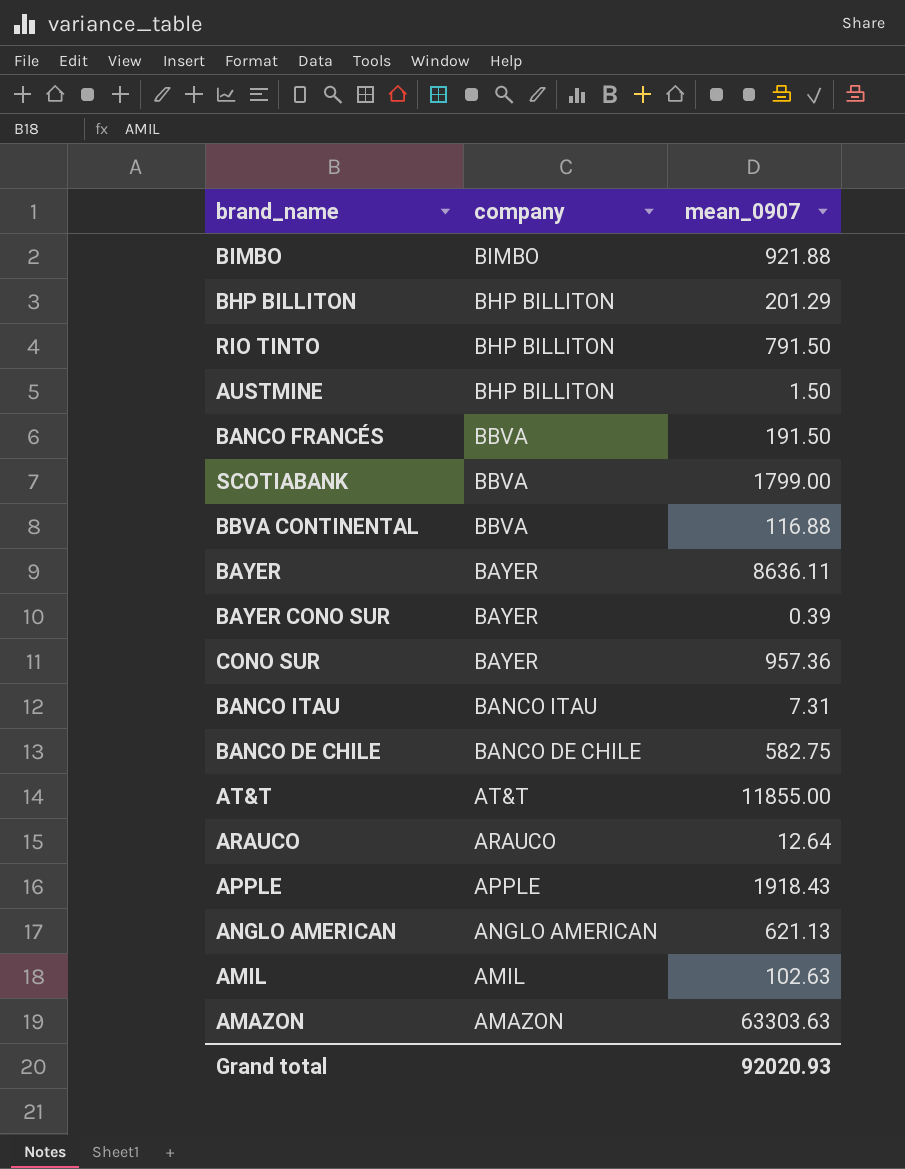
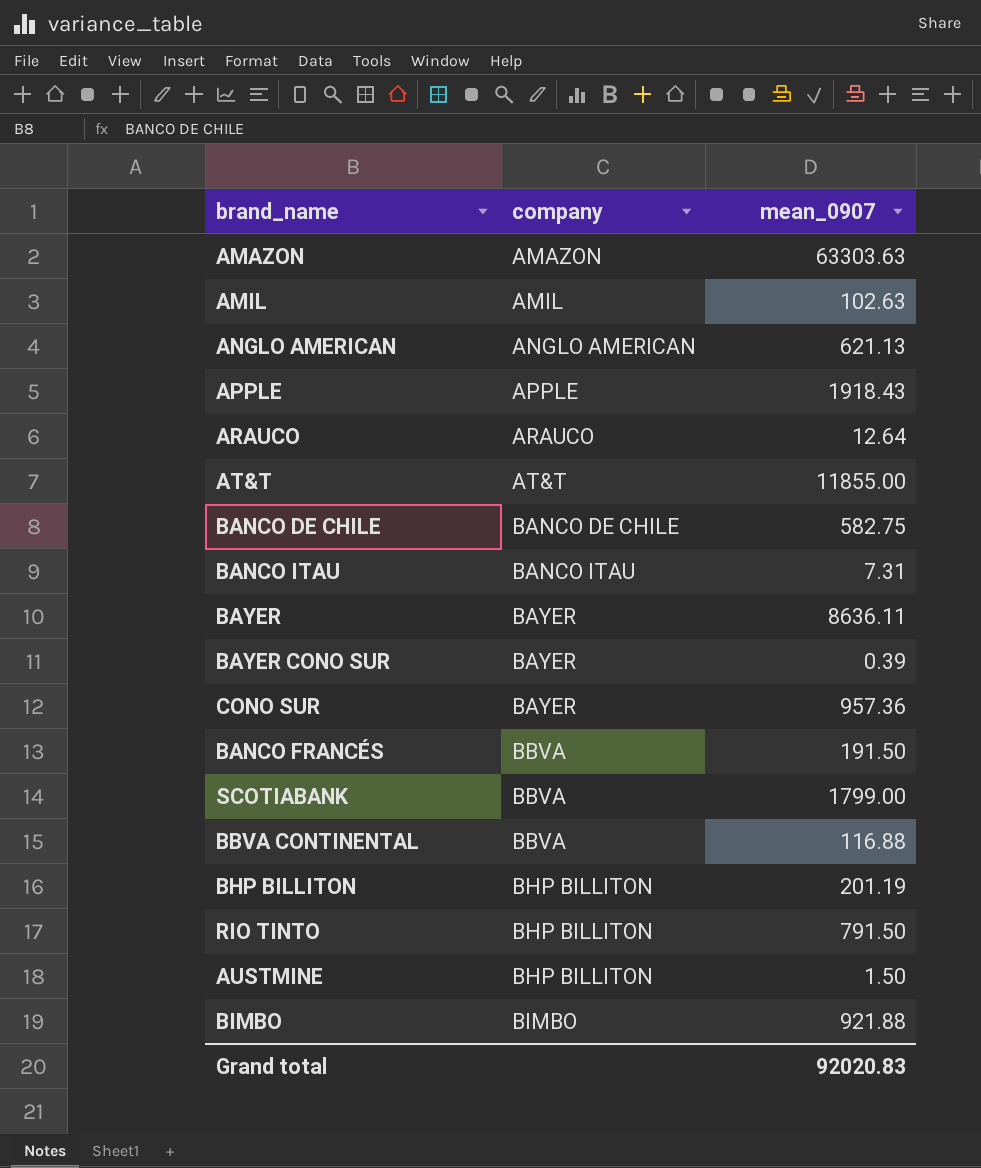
row order: company descending -> company ascending
BHP BILLITON | mean_0907: 201.29 -> 201.19
Grand total | mean_0907: 92020.93 -> 92020.83

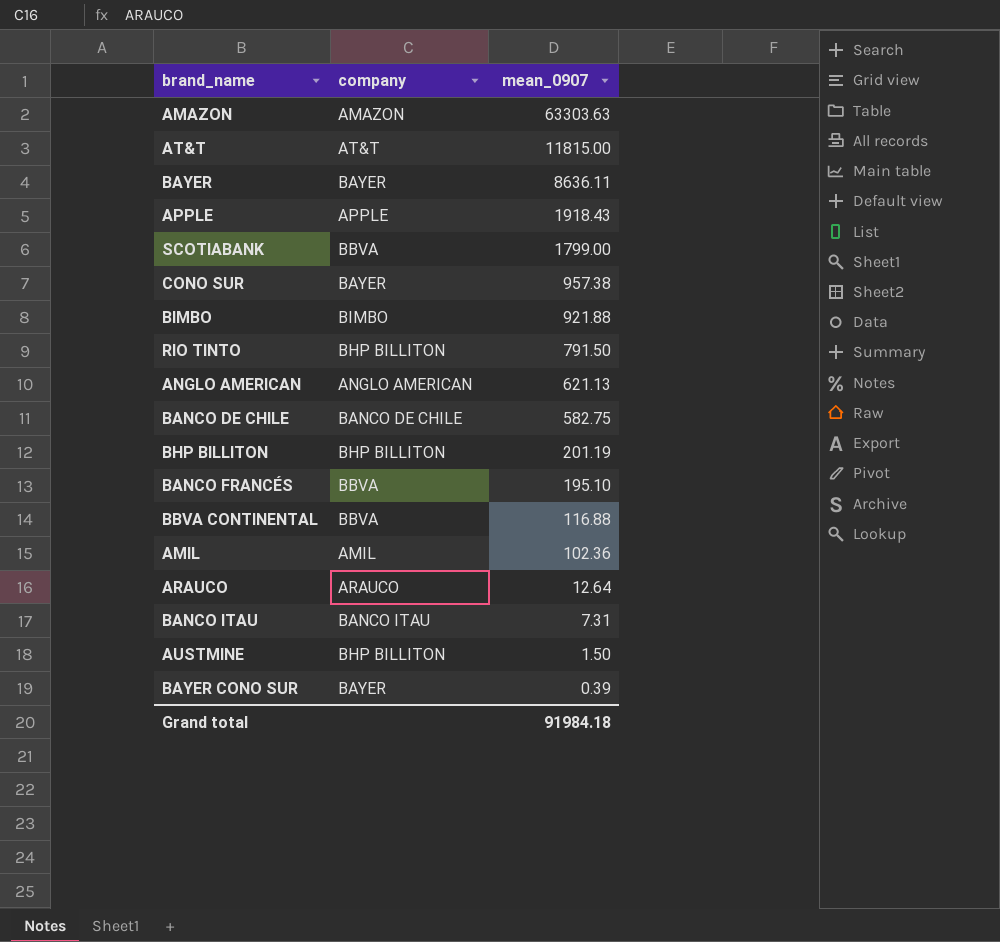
row order: company ascending -> mean_0907 descending
AT&T | mean_0907: 11855.00 -> 11815.00
CONO SUR | mean_0907: 957.36 -> 957.38
BANCO FRANCÉS | mean_0907: 191.50 -> 195.10
AMIL | mean_0907: 102.63 -> 102.36
Grand total | mean_0907: 92020.83 -> 91984.18

